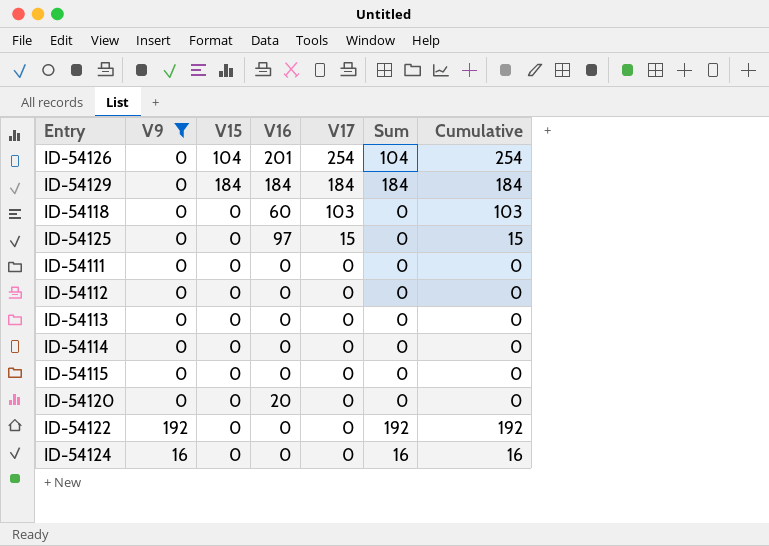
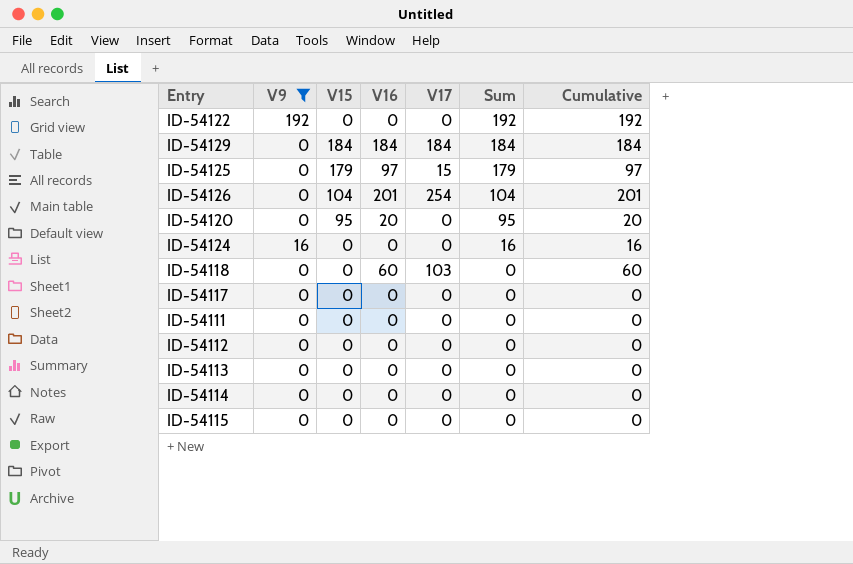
row order: V17 descending -> Sum descending
column Cumulative | formula: [V9] + [V17] -> [V9] + [V16]
ID-54125 | V15: 0 -> 179
ID-54125 | Sum: 0 -> 179
ID-54120 | V15: 0 -> 95
ID-54120 | Sum: 0 -> 95
row ID-54117: none -> 0 | 0 | 0 | 0 | 0 | 0

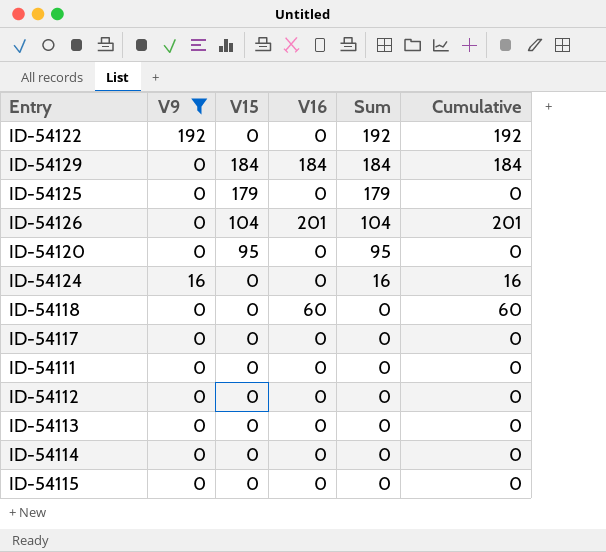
column V17 | position: 5 -> none
ID-54125 | V16: 97 -> 0
ID-54125 | Cumulative: 97 -> 0
ID-54120 | V16: 20 -> 0
ID-54120 | Cumulative: 20 -> 0

